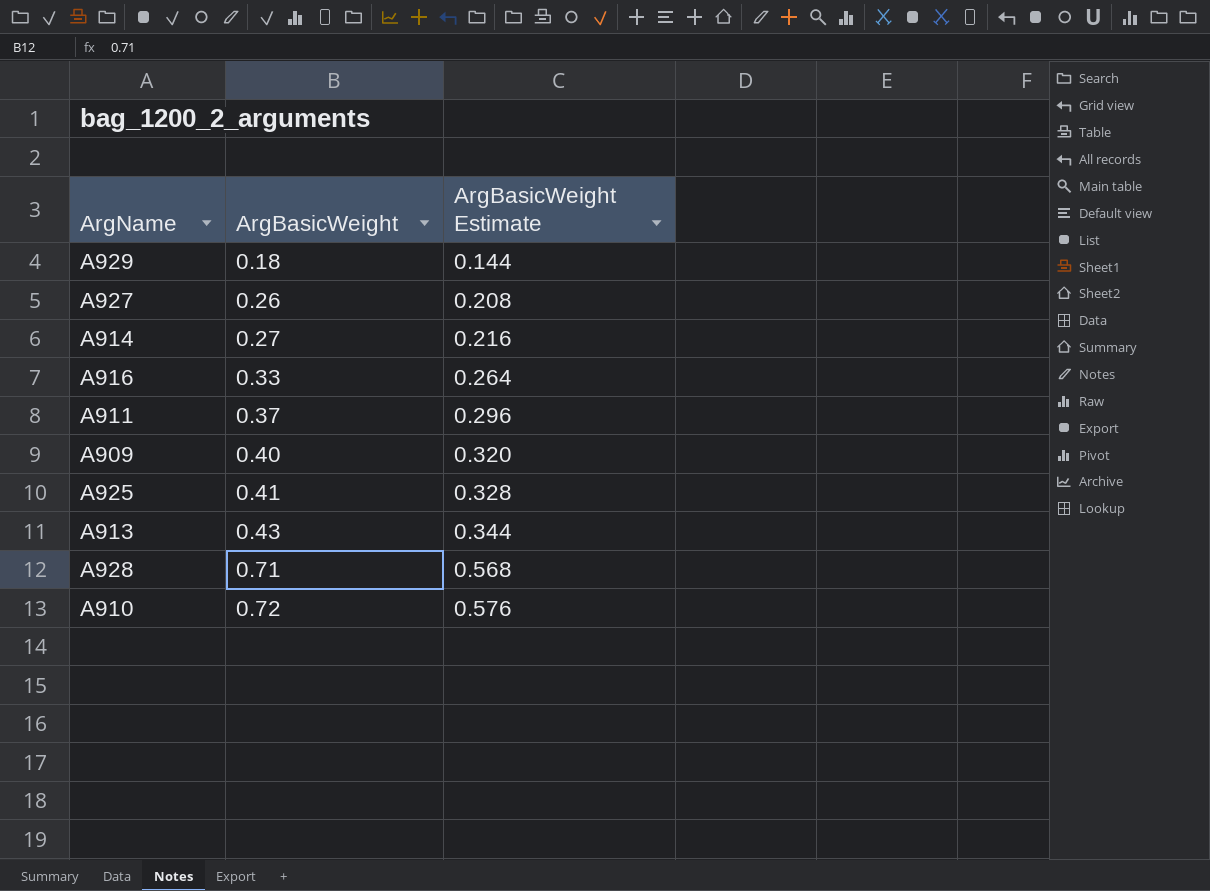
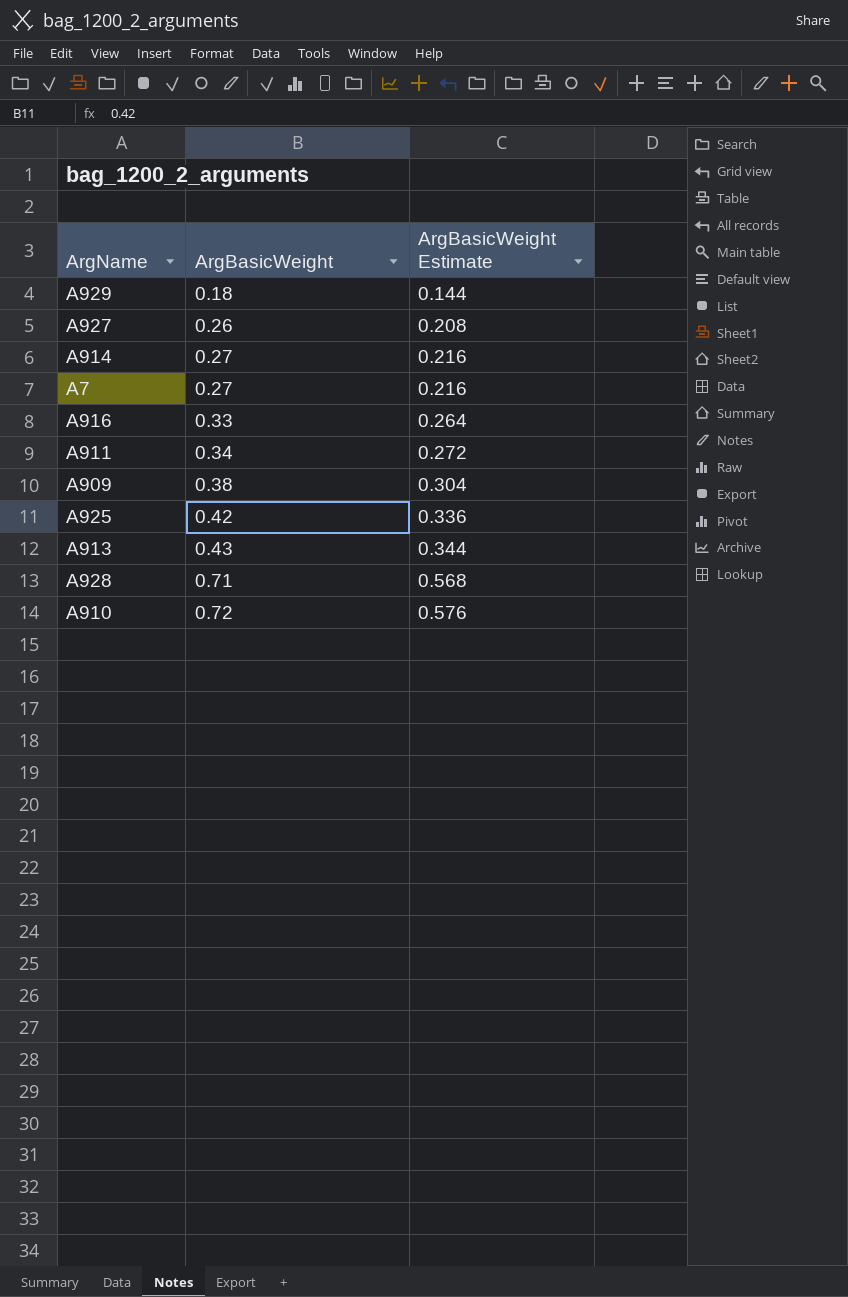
row A7: none -> 0.27 | 0.216
A911 | ArgBasicWeight: 0.37 -> 0.34
A911 | ArgBasicWeight Estimate: 0.296 -> 0.272
A909 | ArgBasicWeight: 0.40 -> 0.38
A909 | ArgBasicWeight Estimate: 0.320 -> 0.304
A925 | ArgBasicWeight: 0.41 -> 0.42
A925 | ArgBasicWeight Estimate: 0.328 -> 0.336

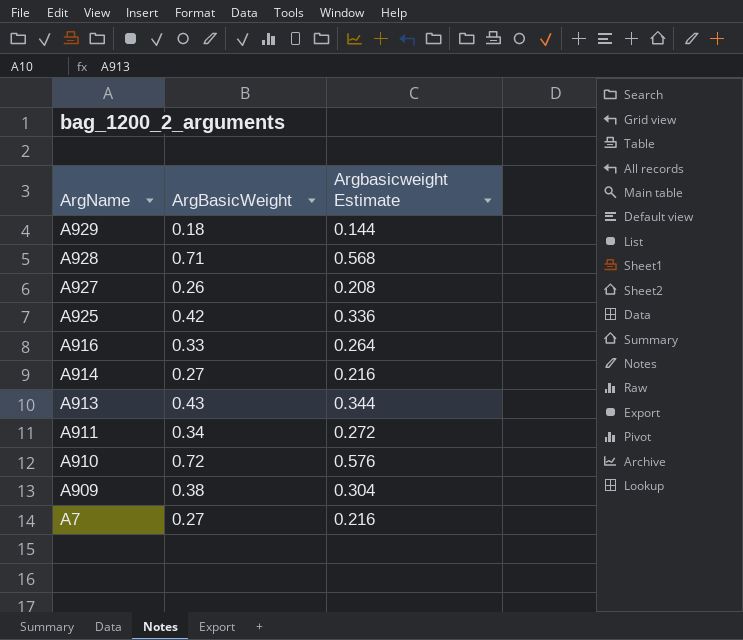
row order: ArgBasicWeight ascending -> ArgName descending
column name: ArgBasicWeight Estimate -> Argbasicweight Estimate

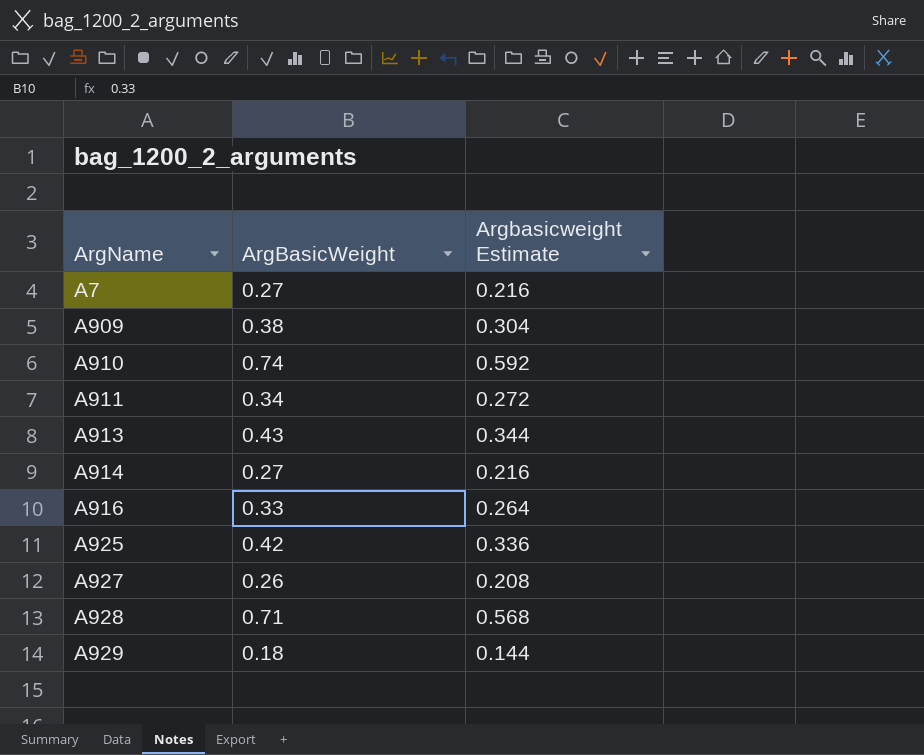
row order: ArgName descending -> ArgName ascending
A910 | ArgBasicWeight: 0.72 -> 0.74
A910 | Argbasicweight Estimate: 0.576 -> 0.592

